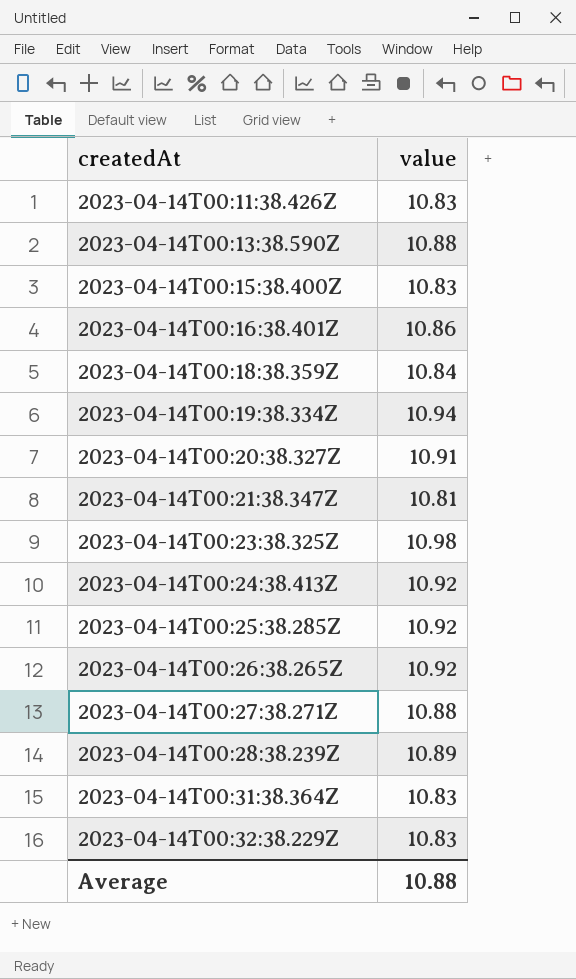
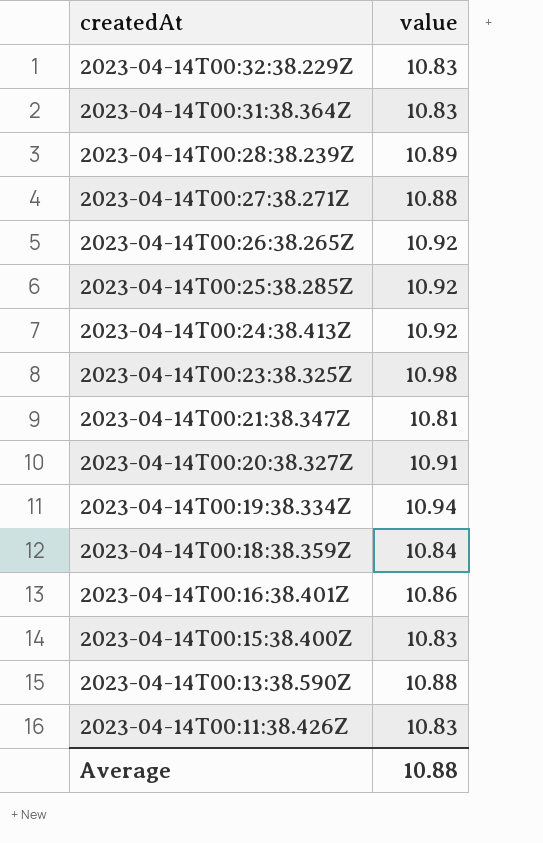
row order: createdAt ascending -> createdAt descending

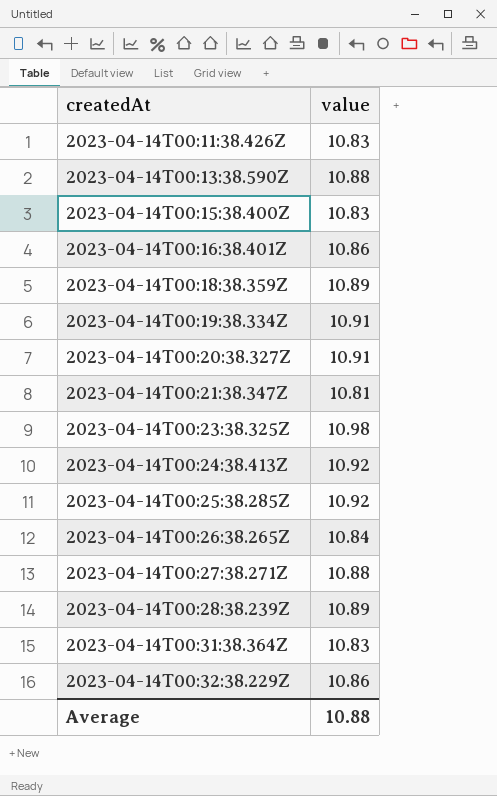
row order: createdAt descending -> createdAt ascending
2023-04-14T00:18:38.359Z | value: 10.84 -> 10.89
2023-04-14T00:19:38.334Z | value: 10.94 -> 10.91
2023-04-14T00:26:38.265Z | value: 10.92 -> 10.84
2023-04-14T00:32:38.229Z | value: 10.83 -> 10.86

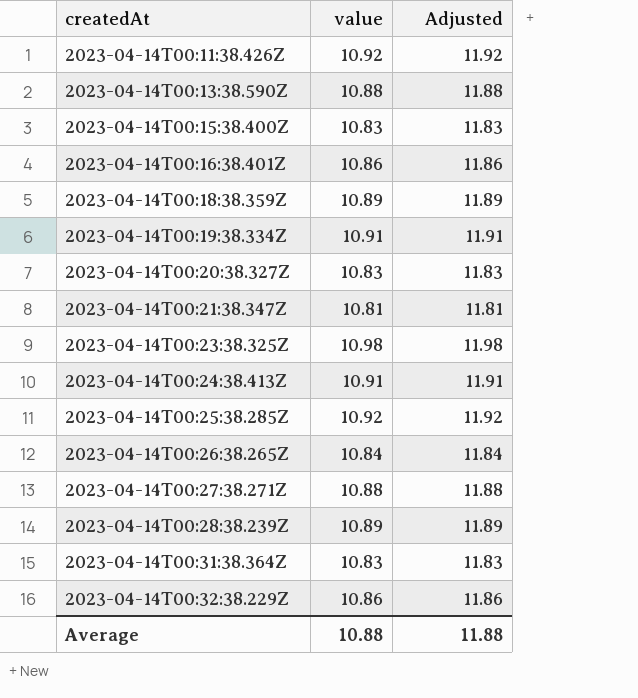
column Adjusted | formula: none -> [value] + 1
2023-04-14T00:11:38.426Z | value: 10.83 -> 10.92
2023-04-14T00:20:38.327Z | value: 10.91 -> 10.83
2023-04-14T00:24:38.413Z | value: 10.92 -> 10.91

